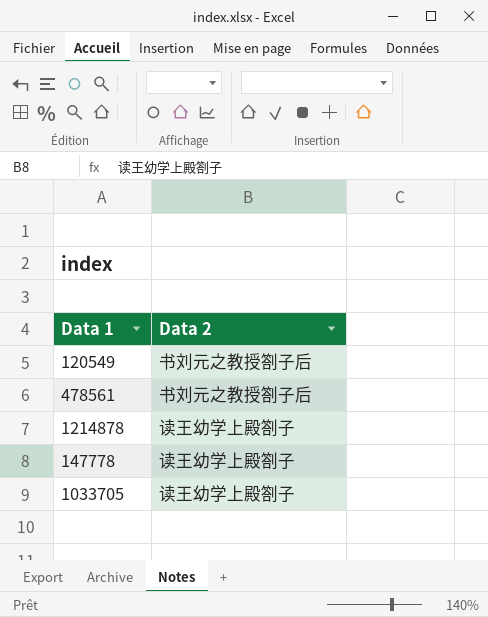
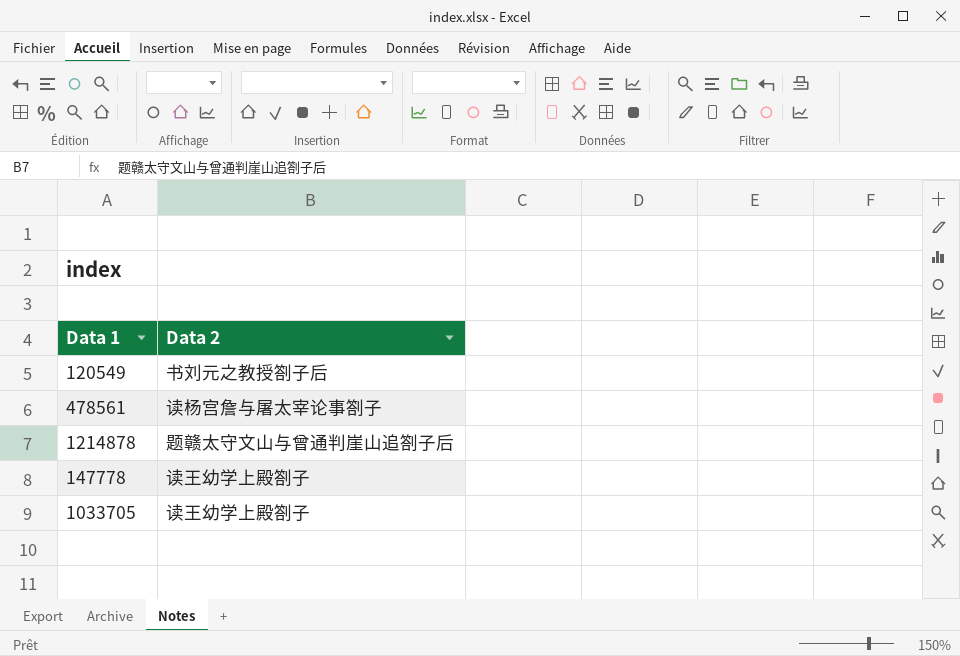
478561 | Data 2: 书刘元之教授劄子后 -> 读杨宫詹与屠太宰论事劄子
1214878 | Data 2: 读王幼学上殿劄子 -> 题赣太守文山与曾通判崖山追劄子后

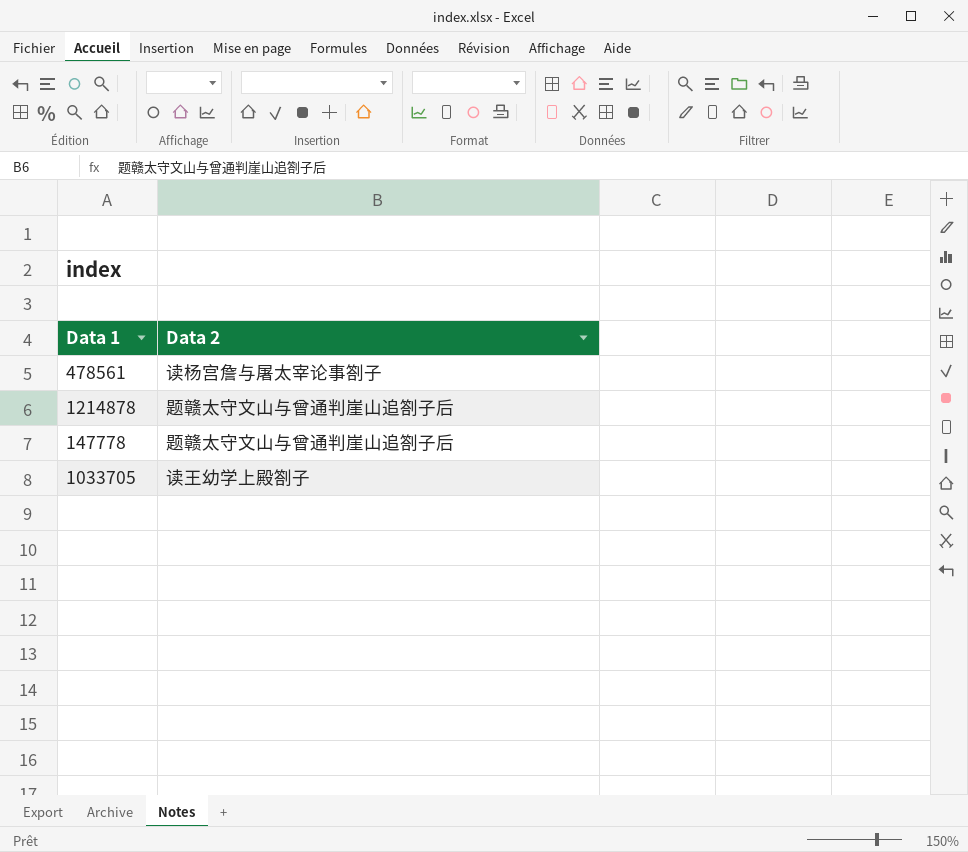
row 120549: 书刘元之教授劄子后 -> none
147778 | Data 2: 读王幼学上殿劄子 -> 题赣太守文山与曾通判崖山追劄子后

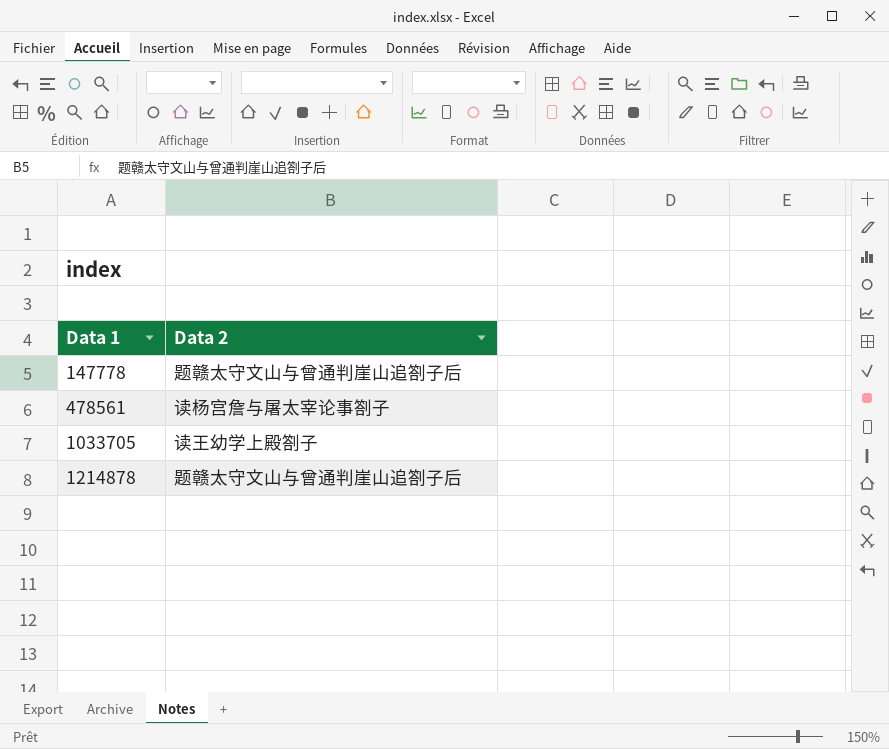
row order: none -> Data 1 ascending

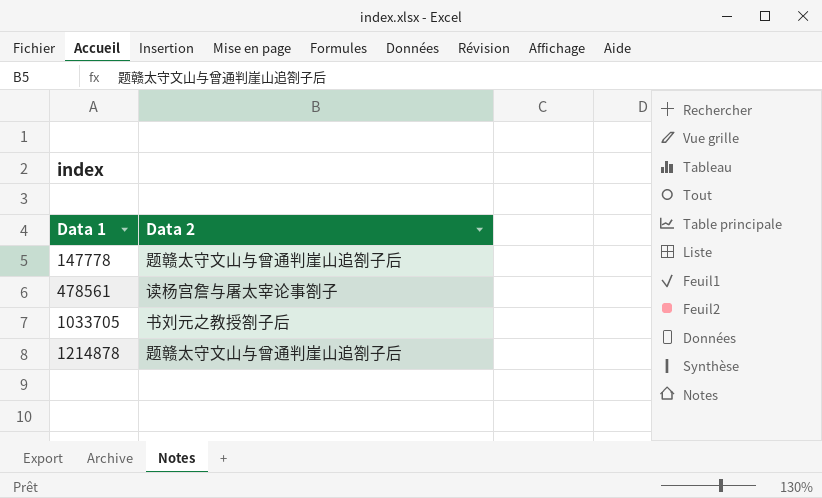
1033705 | Data 2: 读王幼学上殿劄子 -> 书刘元之教授劄子后

